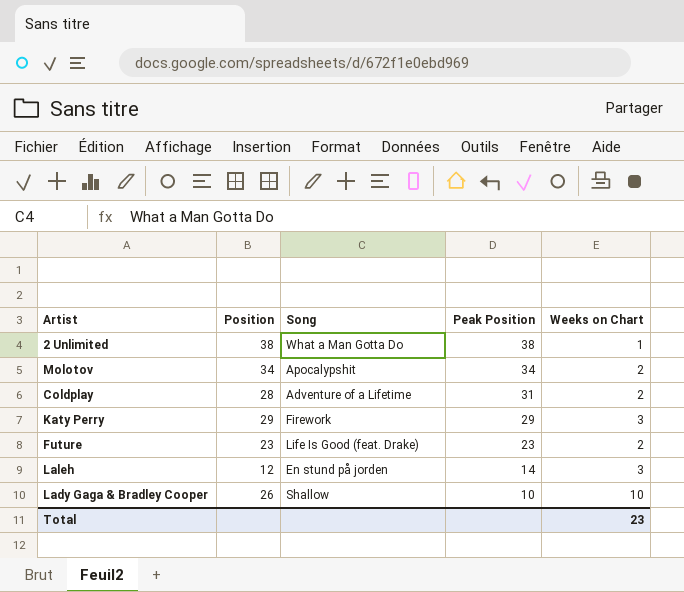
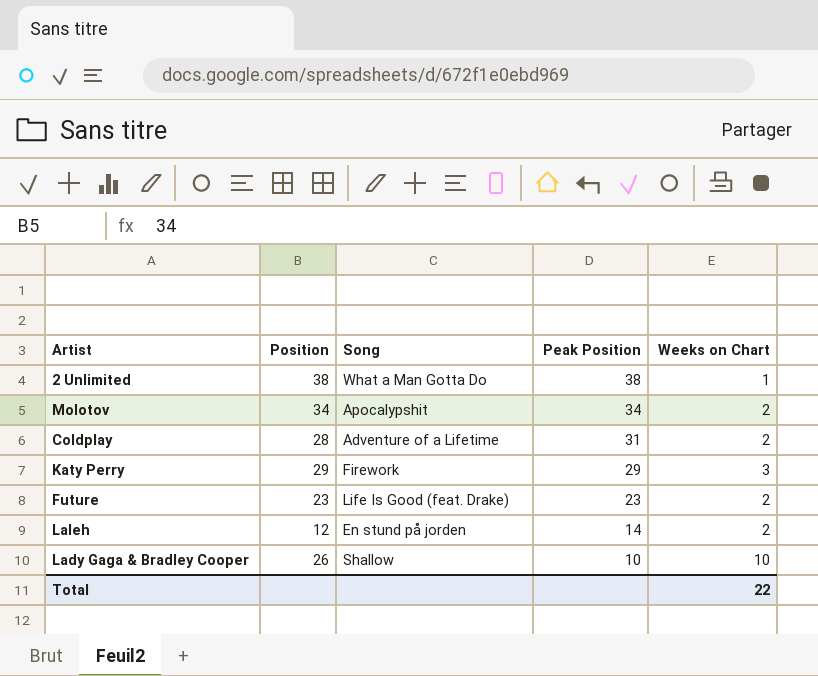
Laleh | Weeks on Chart: 3 -> 2
Total | Weeks on Chart: 23 -> 22

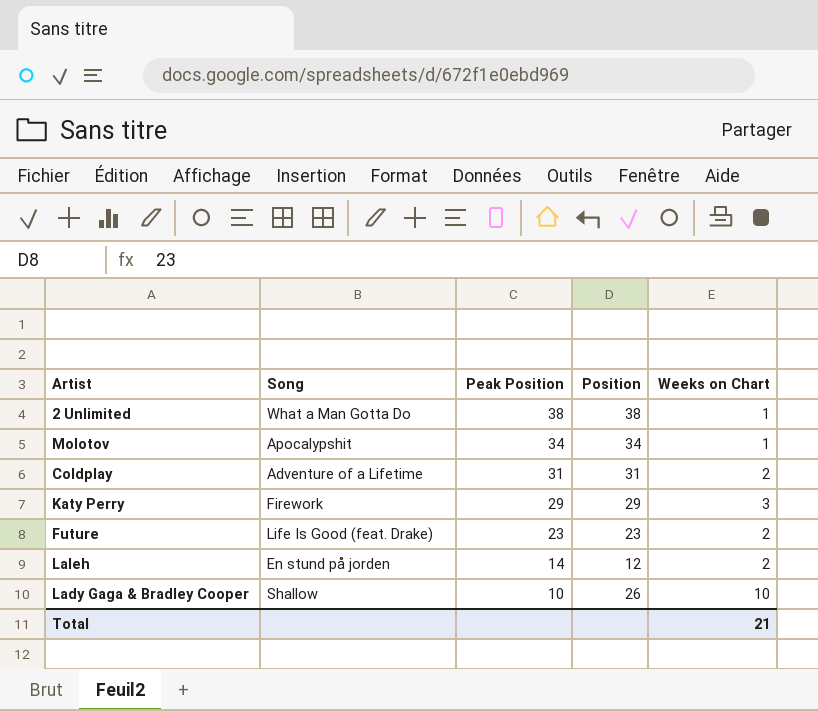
column Position | position: 2 -> 4
Molotov | Weeks on Chart: 2 -> 1
Coldplay | Position: 28 -> 31
Total | Weeks on Chart: 22 -> 21

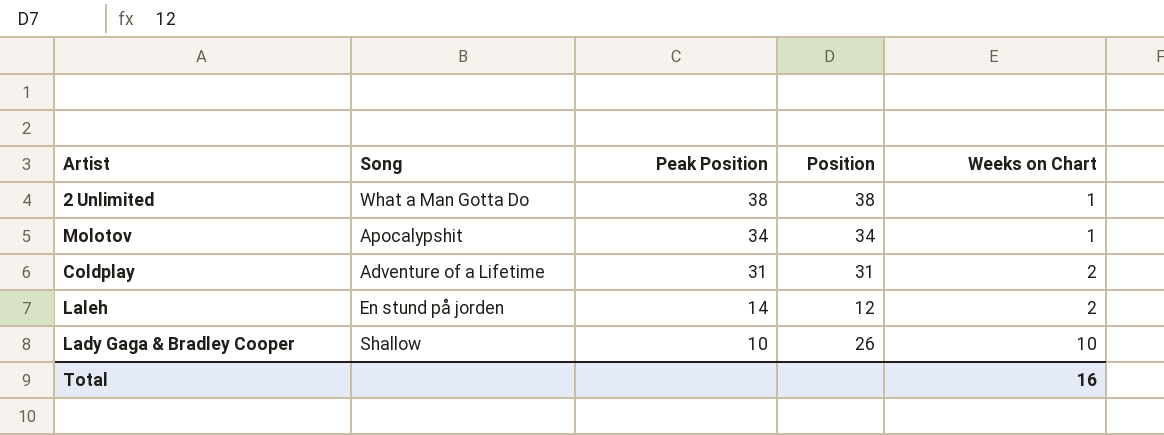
row Katy Perry: Firework | 29 | 29 | 3 -> none
row Future: Life Is Good (feat. Drake) | 23 | 23 | 2 -> none
Total | Weeks on Chart: 21 -> 16

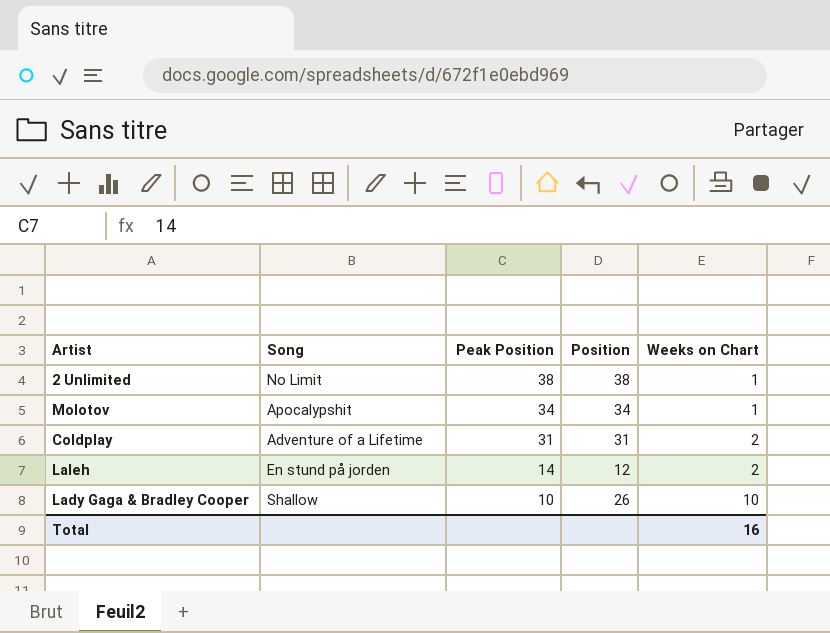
2 Unlimited | Song: What a Man Gotta Do -> No Limit

